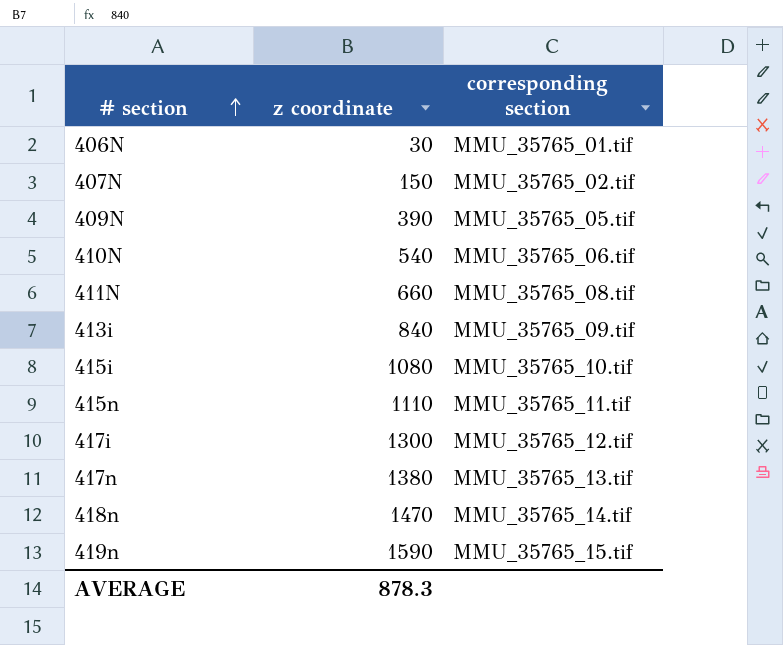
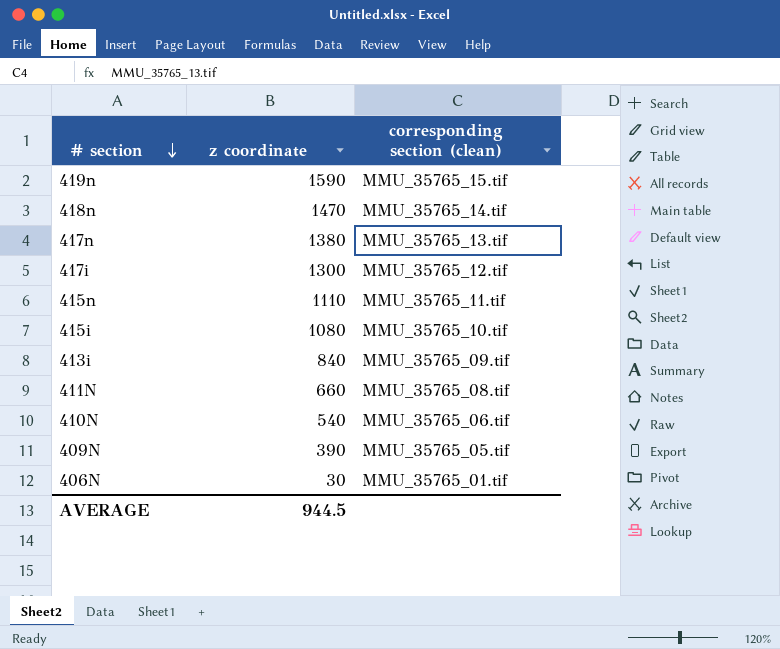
row order: # section ascending -> # section descending
column name: corresponding section -> corresponding section (clean)
row 407N: 150 | MMU_35765_02.tif -> none
AVERAGE | z coordinate: 878.3 -> 944.5

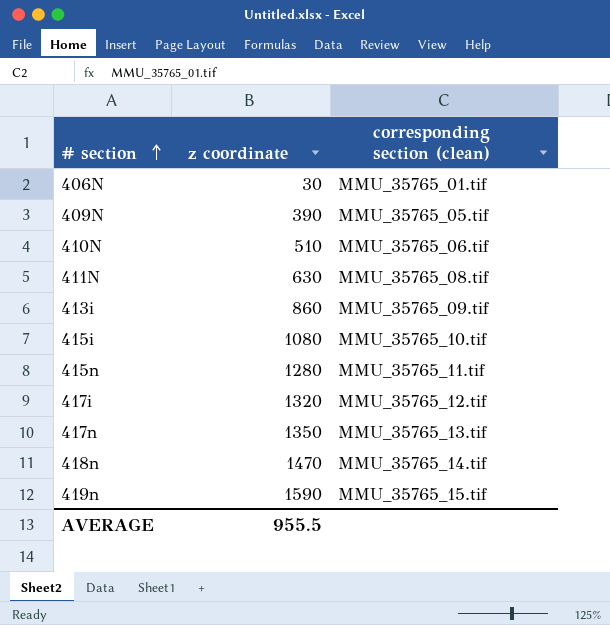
row order: # section descending -> # section ascending
410N | z coordinate: 540 -> 510
411N | z coordinate: 660 -> 630
413i | z coordinate: 840 -> 860
415n | z coordinate: 1110 -> 1280
417i | z coordinate: 1300 -> 1320
417n | z coordinate: 1380 -> 1350
AVERAGE | z coordinate: 944.5 -> 955.5

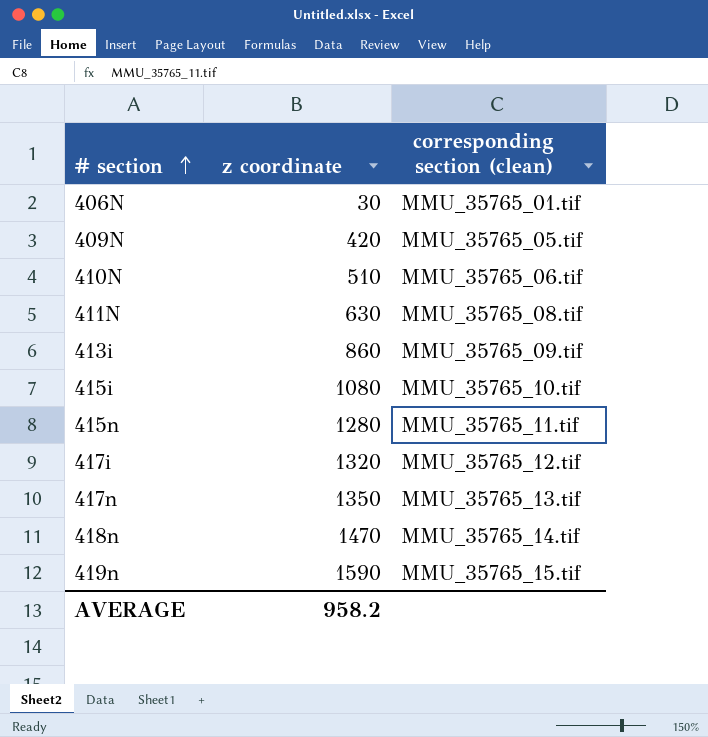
409N | z coordinate: 390 -> 420
AVERAGE | z coordinate: 955.5 -> 958.2

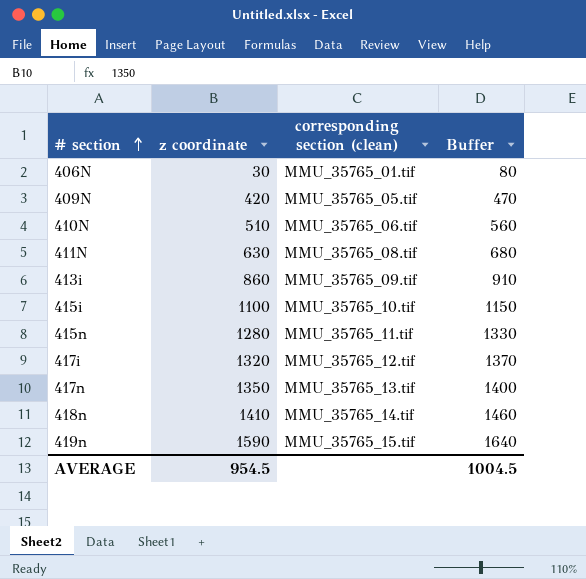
column Buffer | formula: none -> [z coordinate] + 50
415i | z coordinate: 1080 -> 1100
418n | z coordinate: 1470 -> 1410
AVERAGE | z coordinate: 958.2 -> 954.5

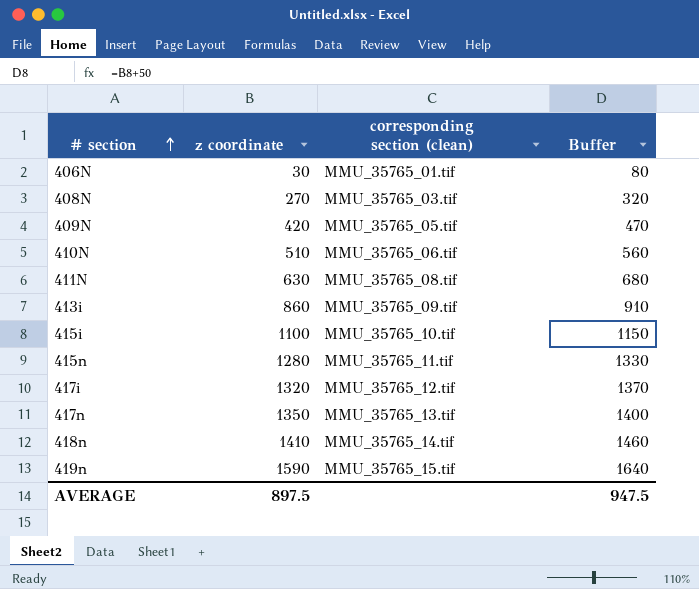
row 408N: none -> 270 | MMU_35765_03.tif | 320
AVERAGE | z coordinate: 954.5 -> 897.5
AVERAGE | Buffer: 1004.5 -> 947.5

